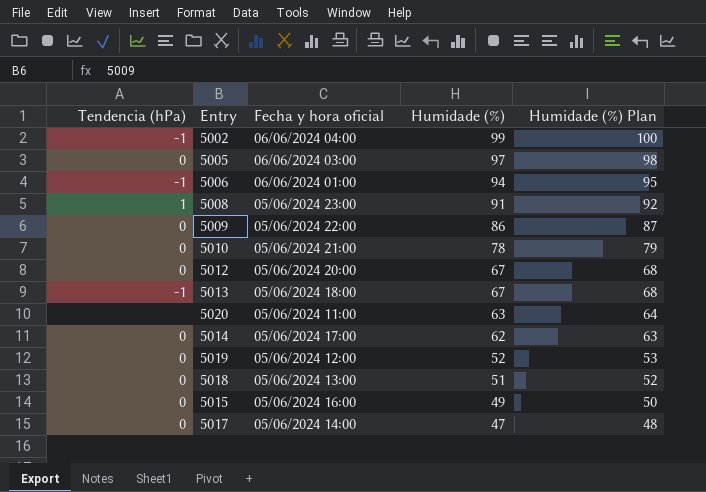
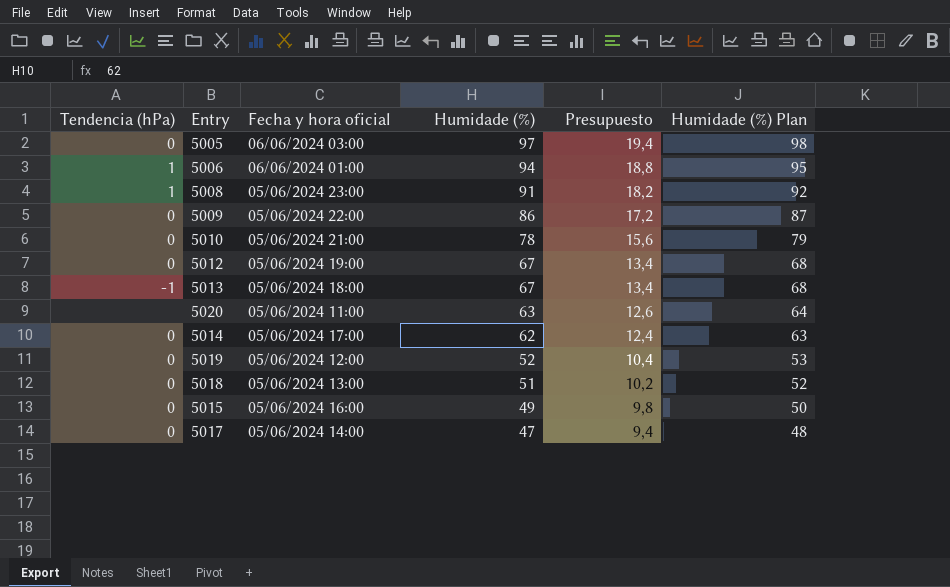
column Presupuesto | formula: none -> [Humidade (%)] * 0,2
row 5002: -1 | 06/06/2024 04:00 | 99 | 100 -> none
5006 | Tendencia (hPa): -1 -> 1
5012 | Fecha y hora oficial: 05/06/2024 20:00 -> 05/06/2024 19:00

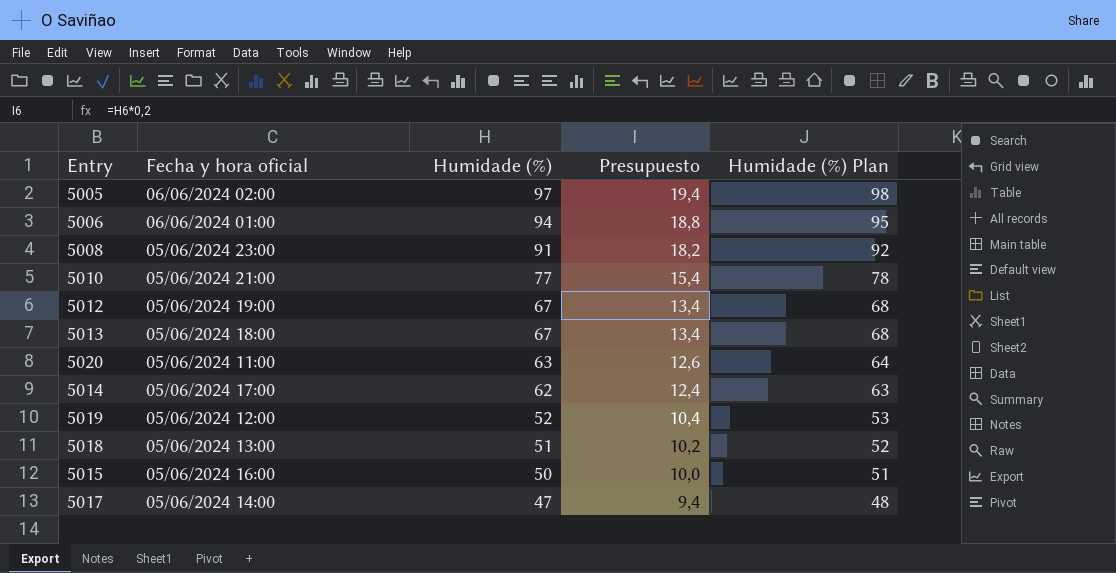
column Tendencia (hPa) | position: 1 -> none
row 5009: 0 | 05/06/2024 22:00 | 86 | 17,2 | 87 -> none
5005 | Fecha y hora oficial: 06/06/2024 03:00 -> 06/06/2024 02:00
5010 | Humidade (%): 78 -> 77
5010 | Presupuesto: 15,6 -> 15,4
5010 | Humidade (%) Plan: 79 -> 78
5015 | Humidade (%): 49 -> 50
5015 | Presupuesto: 9,8 -> 10,0
5015 | Humidade (%) Plan: 50 -> 51

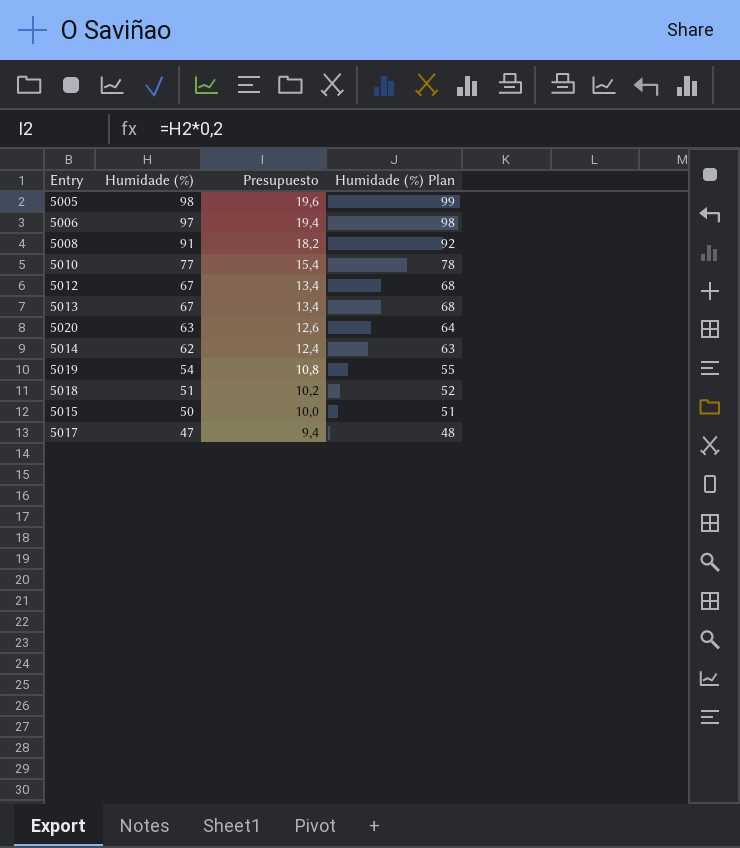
column Fecha y hora oficial | position: 2 -> none
5005 | Humidade (%): 97 -> 98
5005 | Presupuesto: 19,4 -> 19,6
5005 | Humidade (%) Plan: 98 -> 99
5006 | Humidade (%): 94 -> 97
5006 | Presupuesto: 18,8 -> 19,4
5006 | Humidade (%) Plan: 95 -> 98
5019 | Humidade (%): 52 -> 54
5019 | Presupuesto: 10,4 -> 10,8
5019 | Humidade (%) Plan: 53 -> 55

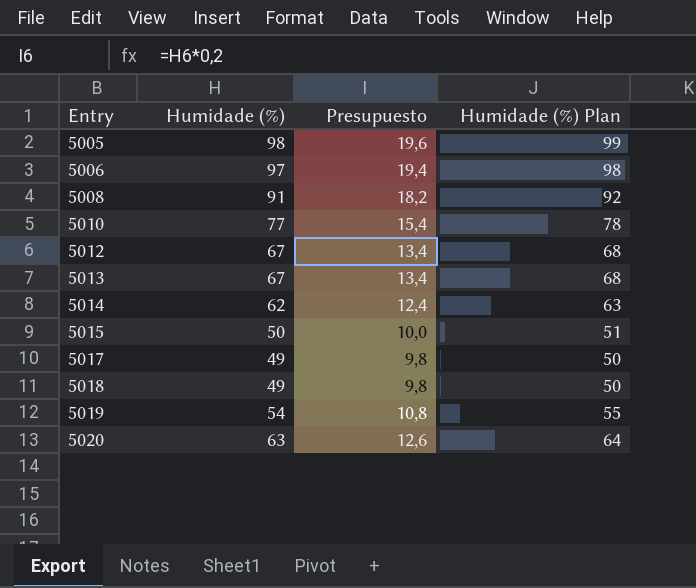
row order: Humidade (%) descending -> Entry ascending
5017 | Humidade (%): 47 -> 49
5017 | Presupuesto: 9,4 -> 9,8
5017 | Humidade (%) Plan: 48 -> 50
5018 | Humidade (%): 51 -> 49
5018 | Presupuesto: 10,2 -> 9,8
5018 | Humidade (%) Plan: 52 -> 50

